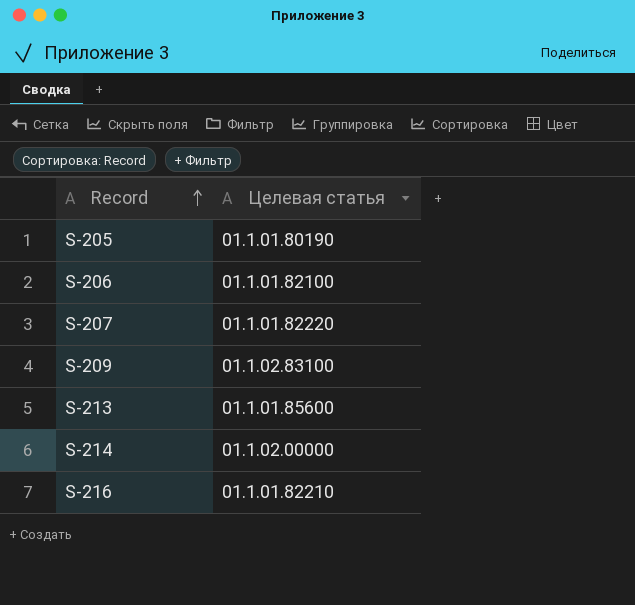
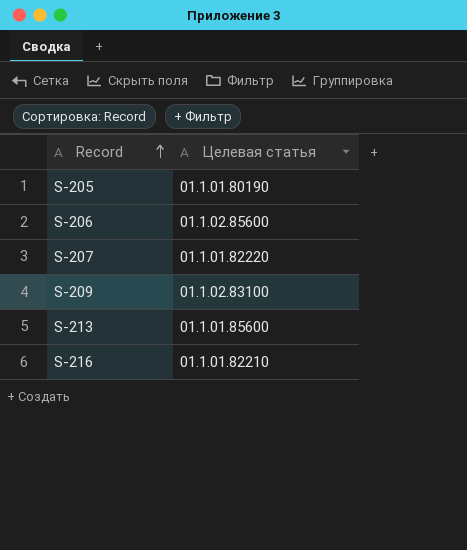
row S-214: 01.1.02.00000 -> none
S-206 | Целевая статья: 01.1.01.82100 -> 01.1.02.85600

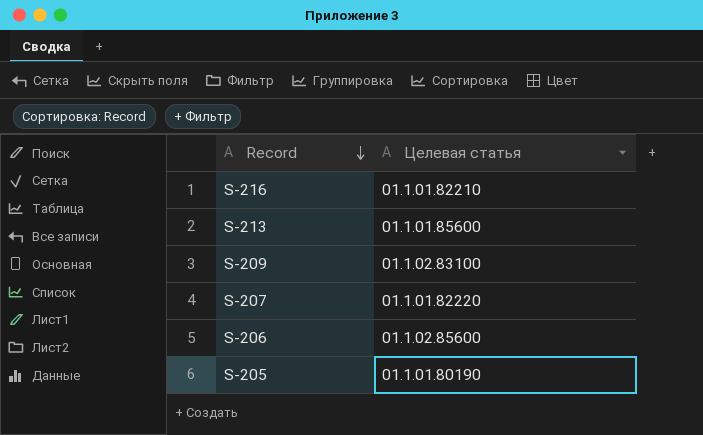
row order: Record ascending -> Record descending

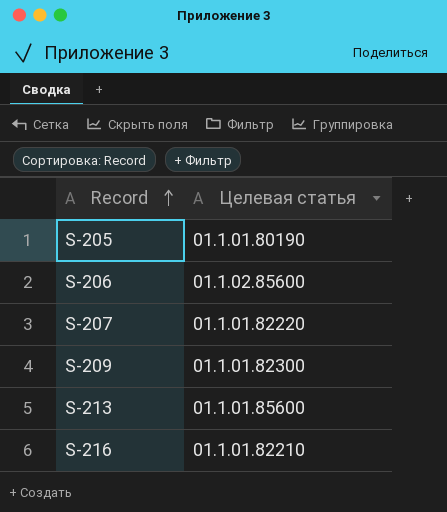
row order: Record descending -> Record ascending
S-209 | Целевая статья: 01.1.02.83100 -> 01.1.01.82300

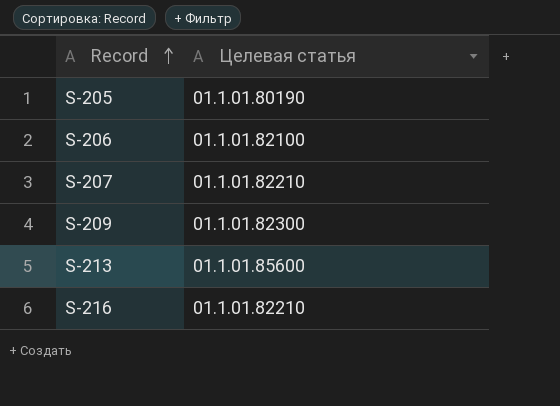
S-206 | Целевая статья: 01.1.02.85600 -> 01.1.01.82100
S-207 | Целевая статья: 01.1.01.82220 -> 01.1.01.82210

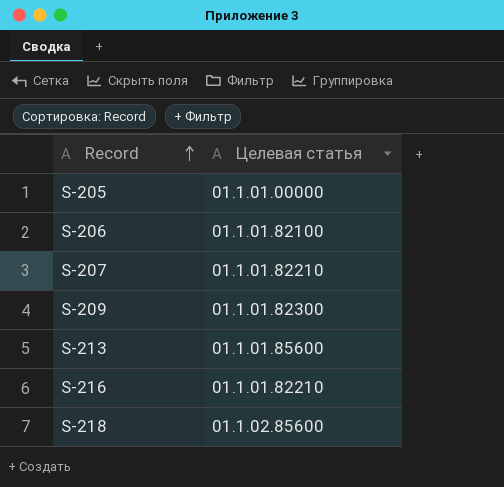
S-205 | Целевая статья: 01.1.01.80190 -> 01.1.01.00000
row S-218: none -> 01.1.02.85600

